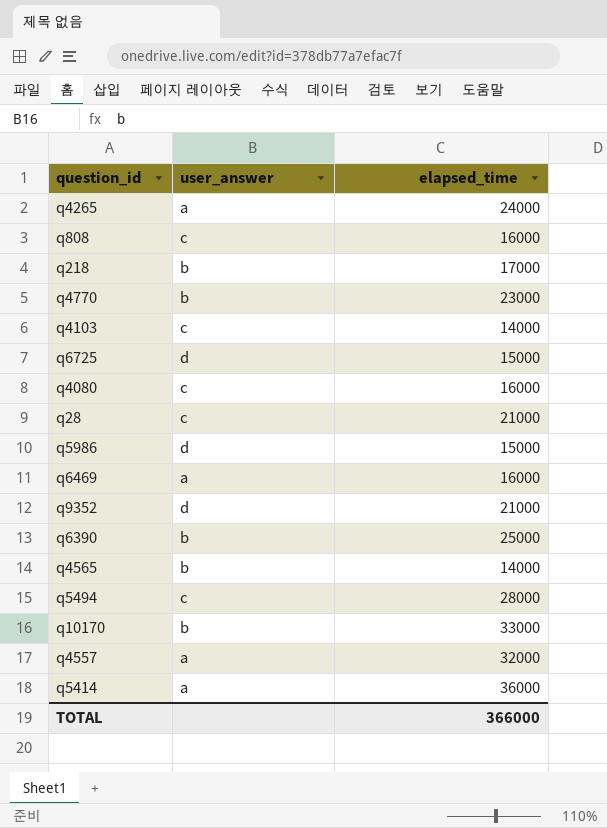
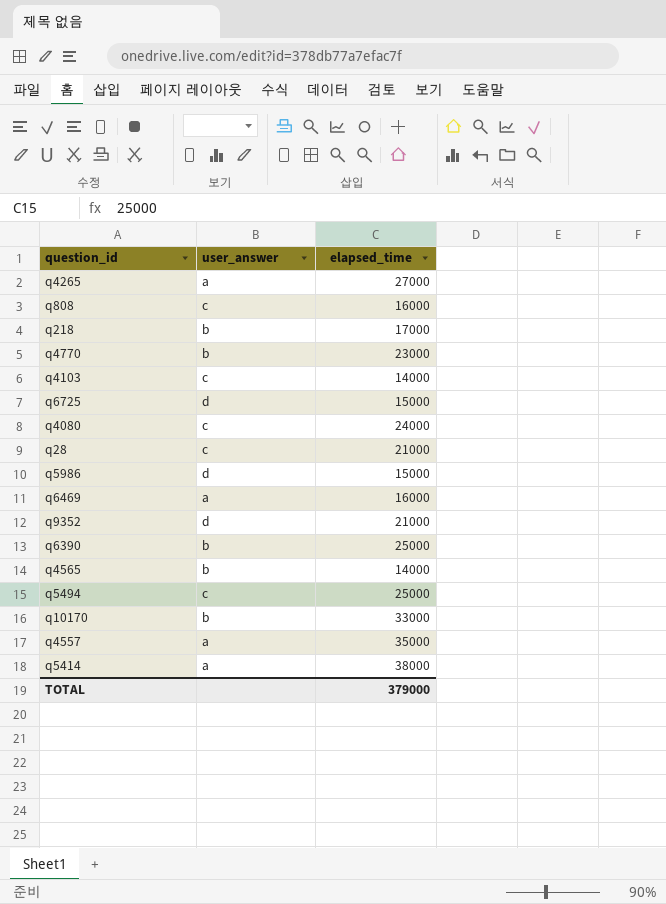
q4265 | elapsed_time: 24000 -> 27000
q4080 | elapsed_time: 16000 -> 24000
q5494 | elapsed_time: 28000 -> 25000
q4557 | elapsed_time: 32000 -> 35000
q5414 | elapsed_time: 36000 -> 38000
TOTAL | elapsed_time: 366000 -> 379000

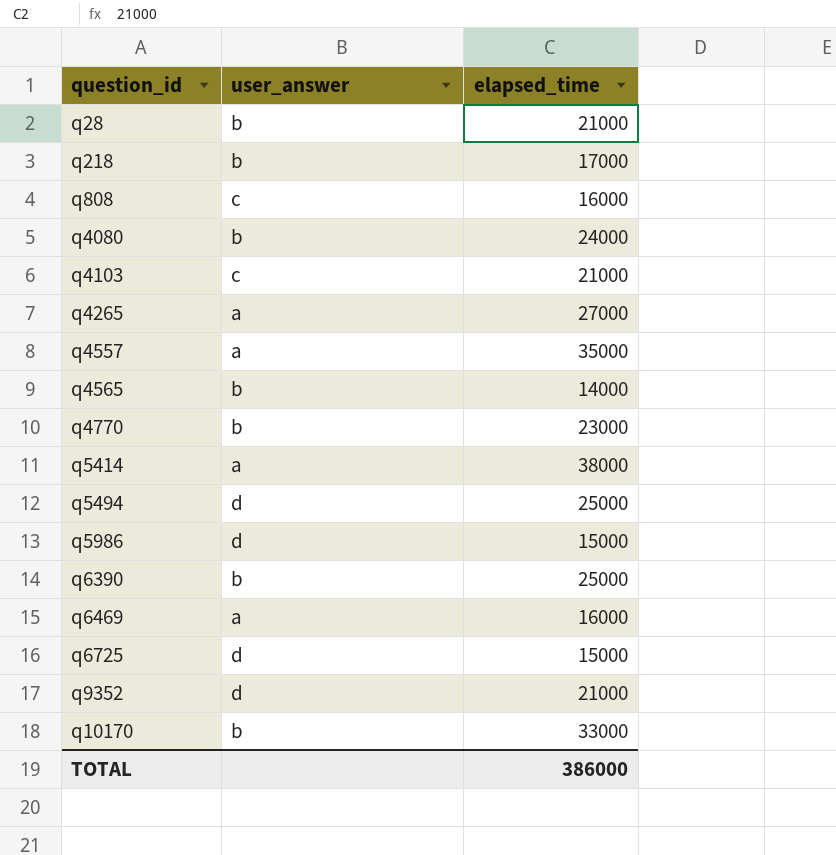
row order: none -> question_id ascending
q28 | user_answer: c -> b
q4080 | user_answer: c -> b
q4103 | elapsed_time: 14000 -> 21000
q5494 | user_answer: c -> d
TOTAL | elapsed_time: 379000 -> 386000

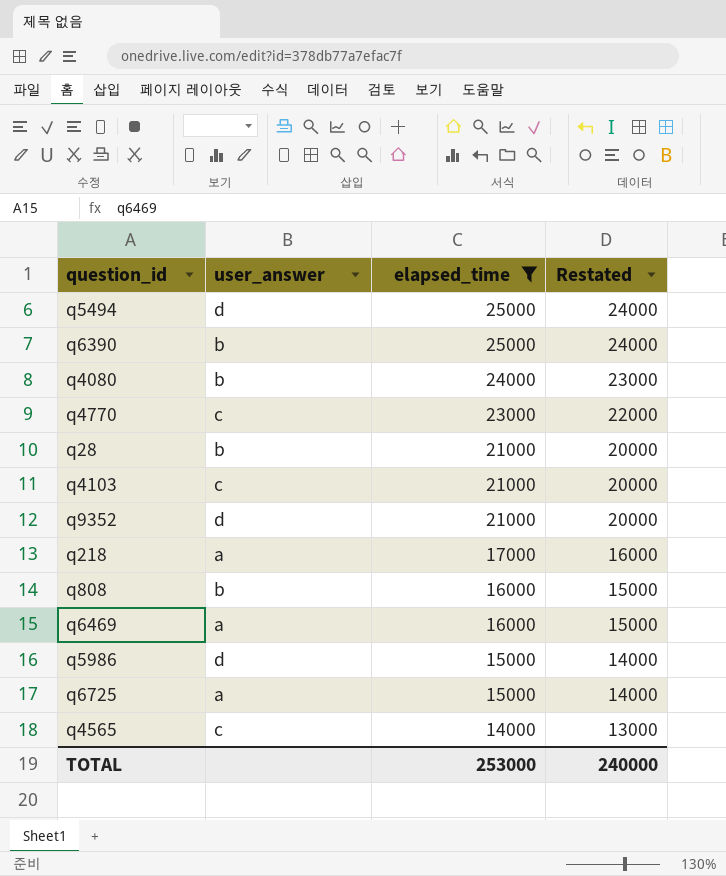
filter: none -> elapsed_time <= 25000
row order: question_id ascending -> elapsed_time descending
column Restated | formula: none -> [elapsed_time] - 1000
q4770 | user_answer: b -> c
q218 | user_answer: b -> a
q808 | user_answer: c -> b
q6725 | user_answer: d -> a
q4565 | user_answer: b -> c
TOTAL | elapsed_time: 386000 -> 253000

